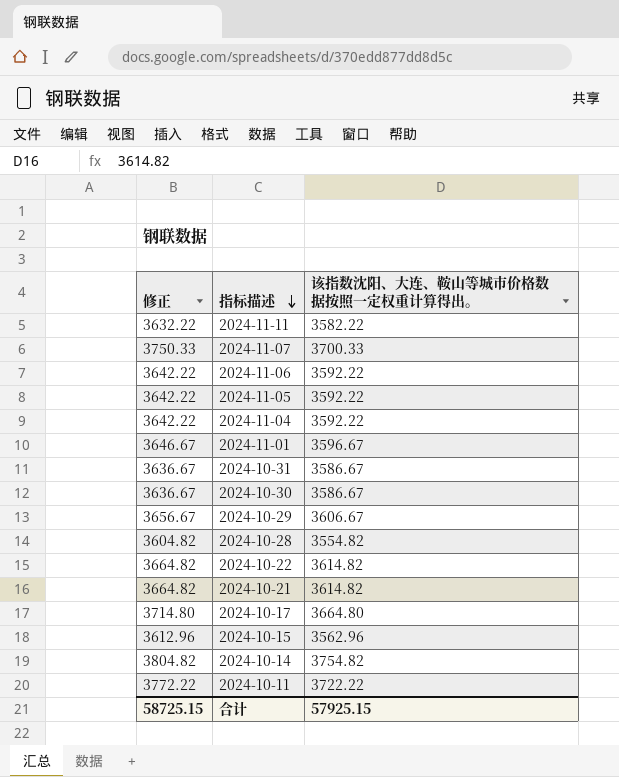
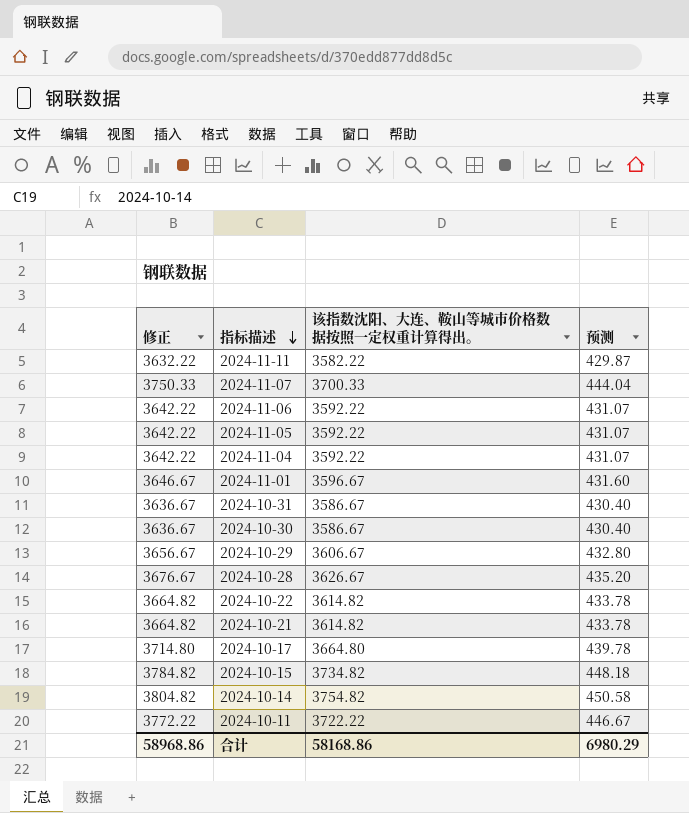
column 预测 | formula: none -> [该指数沈阳、大连、鞍山等城市价格数据按照一定权重计算得出。] * 0.12
2024-10-28 | 修正: 3604.82 -> 3676.67
2024-10-28 | 该指数沈阳、大连、鞍山等城市价格数据按照一定权重计算得出。: 3554.82 -> 3626.67
2024-10-15 | 修正: 3612.96 -> 3784.82
2024-10-15 | 该指数沈阳、大连、鞍山等城市价格数据按照一定权重计算得出。: 3562.96 -> 3734.82
合计 | 修正: 58725.15 -> 58968.86
合计 | 该指数沈阳、大连、鞍山等城市价格数据按照一定权重计算得出。: 57925.15 -> 58168.86

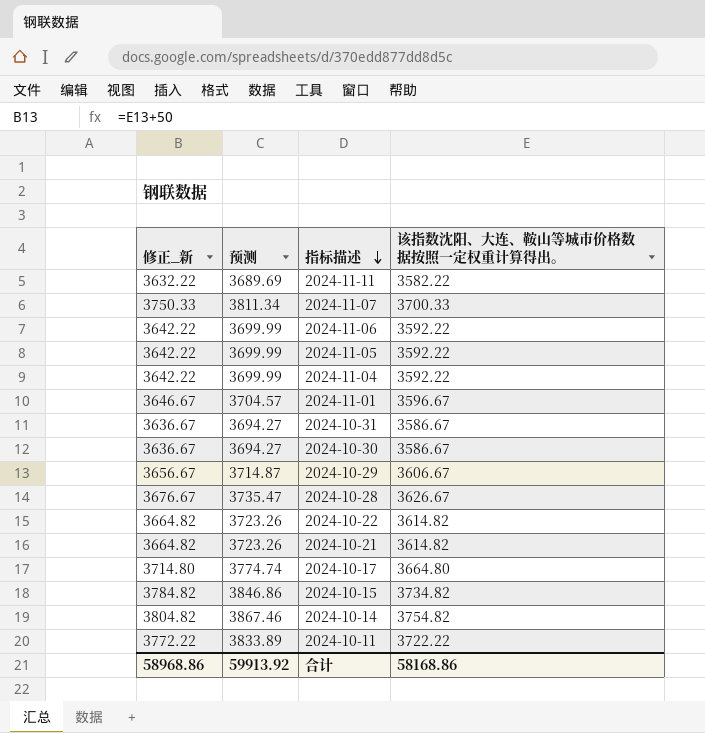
column name: 修正 -> 修正_新
column 预测 | formula: [该指数沈阳、大连、鞍山等城市价格数据按照一定权重计算得出。] * 0.12 -> [该指数沈阳、大连、鞍山等城市价格数据按照一定权重计算得出。] * 1.03
column 预测 | position: 4 -> 2
合计 | 预测: 6980.29 -> 59913.92

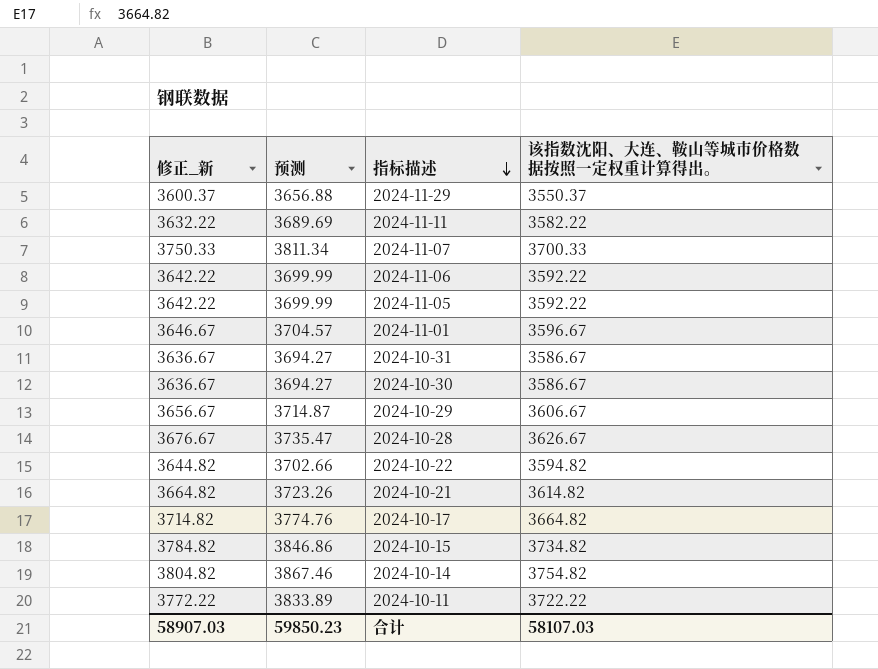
row 2024-11-04: 3642.22 | 3699.99 | 3592.22 -> none
row 2024-11-29: none -> 3600.37 | 3656.88 | 3550.37
2024-10-22 | 修正_新: 3664.82 -> 3644.82
2024-10-22 | 预测: 3723.26 -> 3702.66
2024-10-22 | 该指数沈阳、大连、鞍山等城市价格数据按照一定权重计算得出。: 3614.82 -> 3594.82
2024-10-17 | 修正_新: 3714.80 -> 3714.82
2024-10-17 | 预测: 3774.74 -> 3774.76
2024-10-17 | 该指数沈阳、大连、鞍山等城市价格数据按照一定权重计算得出。: 3664.80 -> 3664.82
合计 | 修正_新: 58968.86 -> 58907.03
合计 | 预测: 59913.92 -> 59850.23
合计 | 该指数沈阳、大连、鞍山等城市价格数据按照一定权重计算得出。: 58168.86 -> 58107.03

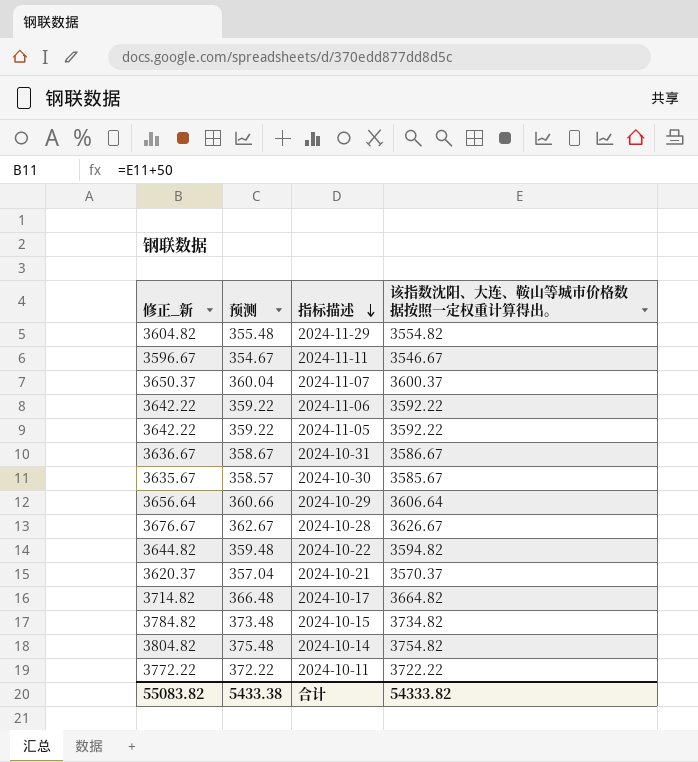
column 预测 | formula: [该指数沈阳、大连、鞍山等城市价格数据按照一定权重计算得出。] * 1.03 -> [该指数沈阳、大连、鞍山等城市价格数据按照一定权重计算得出。] * 0.1
row 2024-11-01: 3646.67 | 3704.57 | 3596.67 -> none
2024-11-29 | 修正_新: 3600.37 -> 3604.82
2024-11-29 | 该指数沈阳、大连、鞍山等城市价格数据按照一定权重计算得出。: 3550.37 -> 3554.82
2024-11-11 | 修正_新: 3632.22 -> 3596.67
2024-11-11 | 该指数沈阳、大连、鞍山等城市价格数据按照一定权重计算得出。: 3582.22 -> 3546.67
2024-11-07 | 修正_新: 3750.33 -> 3650.37
2024-11-07 | 该指数沈阳、大连、鞍山等城市价格数据按照一定权重计算得出。: 3700.33 -> 3600.37
2024-10-30 | 修正_新: 3636.67 -> 3635.67
2024-10-30 | 该指数沈阳、大连、鞍山等城市价格数据按照一定权重计算得出。: 3586.67 -> 3585.67
2024-10-29 | 修正_新: 3656.67 -> 3656.64
2024-10-29 | 该指数沈阳、大连、鞍山等城市价格数据按照一定权重计算得出。: 3606.67 -> 3606.64
2024-10-21 | 修正_新: 3664.82 -> 3620.37
2024-10-21 | 该指数沈阳、大连、鞍山等城市价格数据按照一定权重计算得出。: 3614.82 -> 3570.37
合计 | 修正_新: 58907.03 -> 55083.82
合计 | 预测: 59850.23 -> 5433.38
合计 | 该指数沈阳、大连、鞍山等城市价格数据按照一定权重计算得出。: 58107.03 -> 54333.82

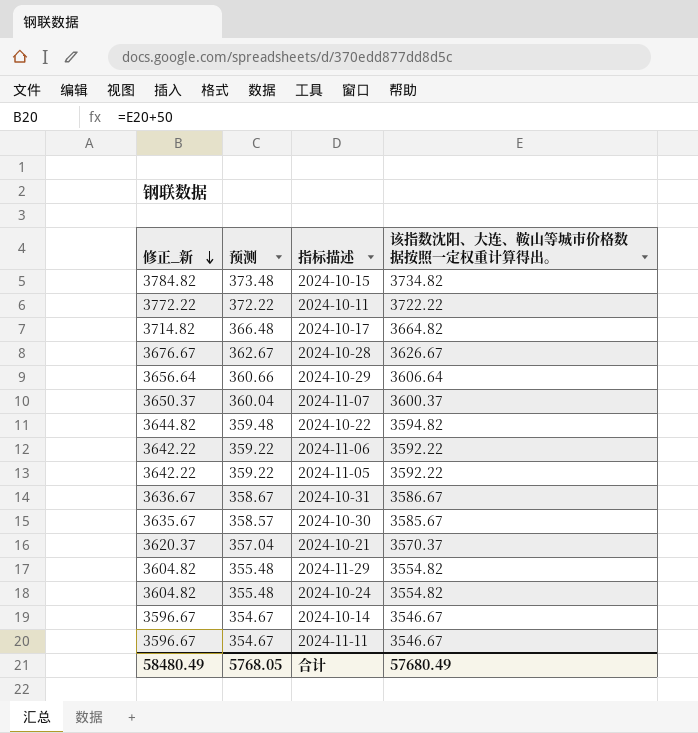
row order: 指标描述 descending -> 修正_新 descending
row 2024-10-24: none -> 3604.82 | 355.48 | 3554.82
2024-10-14 | 修正_新: 3804.82 -> 3596.67
2024-10-14 | 预测: 375.48 -> 354.67
2024-10-14 | 该指数沈阳、大连、鞍山等城市价格数据按照一定权重计算得出。: 3754.82 -> 3546.67
合计 | 修正_新: 55083.82 -> 58480.49
合计 | 预测: 5433.38 -> 5768.05
合计 | 该指数沈阳、大连、鞍山等城市价格数据按照一定权重计算得出。: 54333.82 -> 57680.49

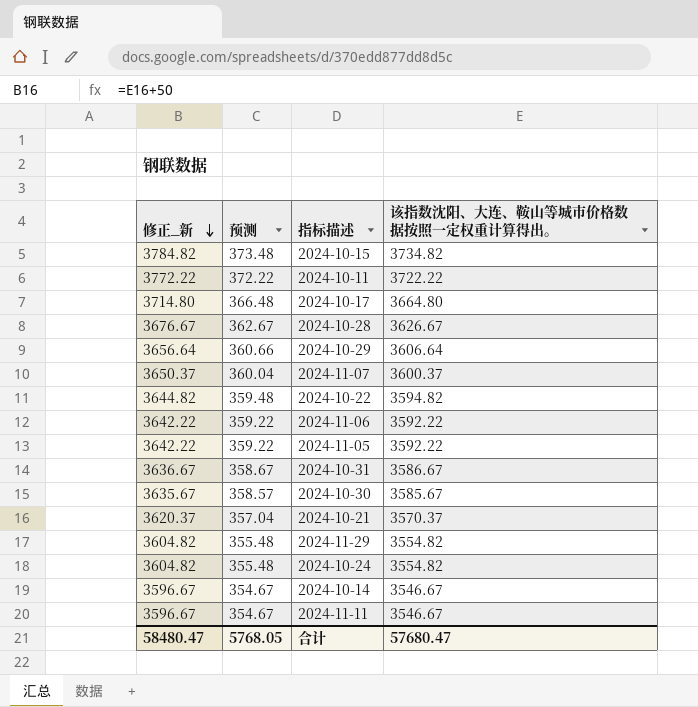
2024-10-17 | 修正_新: 3714.82 -> 3714.80
2024-10-17 | 该指数沈阳、大连、鞍山等城市价格数据按照一定权重计算得出。: 3664.82 -> 3664.80
合计 | 修正_新: 58480.49 -> 58480.47
合计 | 该指数沈阳、大连、鞍山等城市价格数据按照一定权重计算得出。: 57680.49 -> 57680.47

